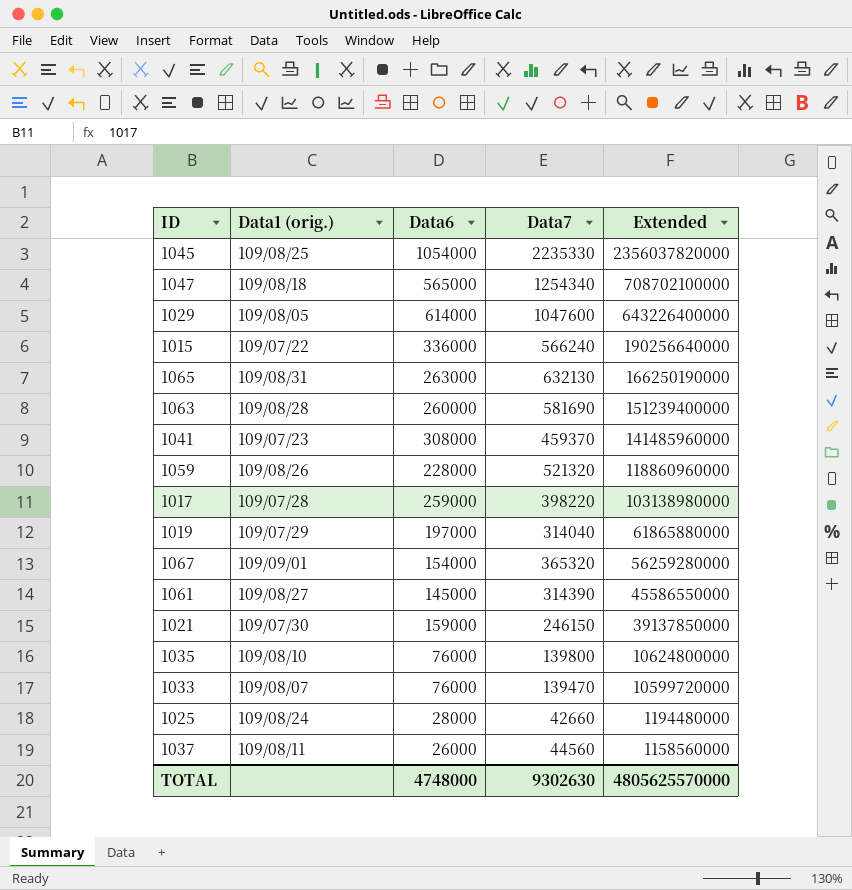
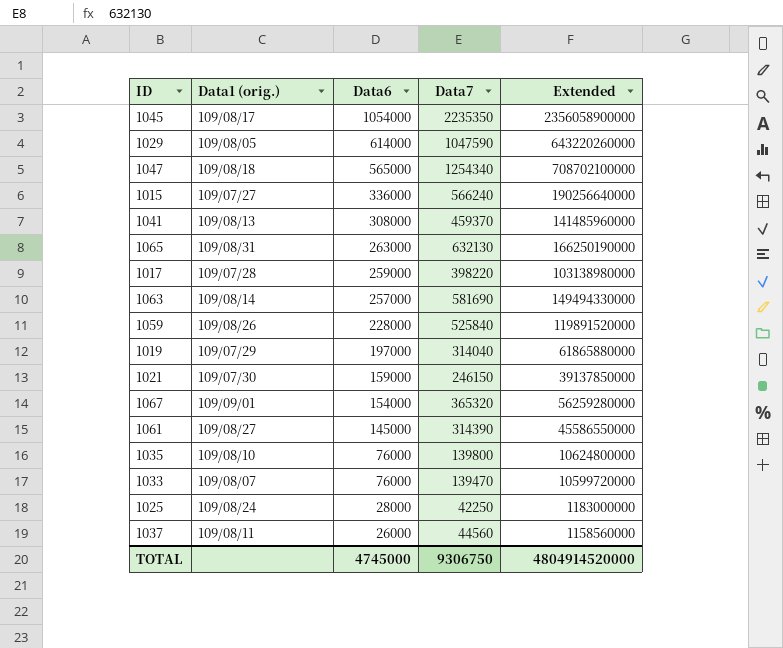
row order: Extended descending -> Data6 descending
1045 | Data1 (orig.): 109/08/25 -> 109/08/17
1045 | Data7: 2235330 -> 2235350
1045 | Extended: 2356037820000 -> 2356058900000
1029 | Data7: 1047600 -> 1047590
1029 | Extended: 643226400000 -> 643220260000
1015 | Data1 (orig.): 109/07/22 -> 109/07/27
1041 | Data1 (orig.): 109/07/23 -> 109/08/13
1063 | Data1 (orig.): 109/08/28 -> 109/08/14
1063 | Data6: 260000 -> 257000
1063 | Extended: 151239400000 -> 149494330000
1059 | Data7: 521320 -> 525840
1059 | Extended: 118860960000 -> 119891520000
1025 | Data7: 42660 -> 42250
1025 | Extended: 1194480000 -> 1183000000
TOTAL | Data6: 4748000 -> 4745000
TOTAL | Data7: 9302630 -> 9306750
TOTAL | Extended: 4805625570000 -> 4804914520000

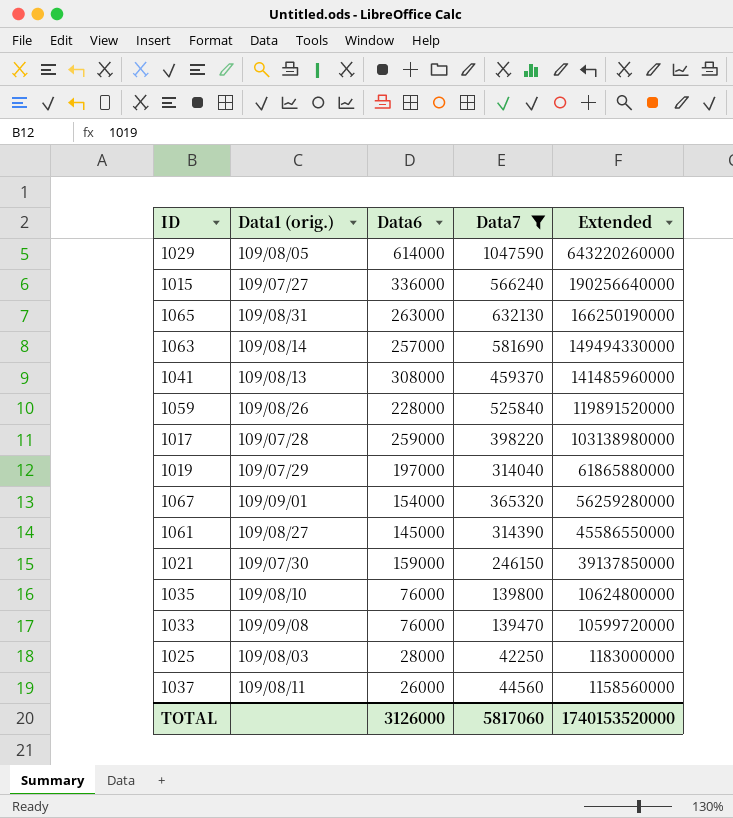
filter: none -> Data7 <= 1047590
row order: Data6 descending -> Extended descending
1033 | Data1 (orig.): 109/08/07 -> 109/09/08
1025 | Data1 (orig.): 109/08/24 -> 109/08/03
TOTAL | Data6: 4745000 -> 3126000
TOTAL | Data7: 9306750 -> 5817060
TOTAL | Extended: 4804914520000 -> 1740153520000

